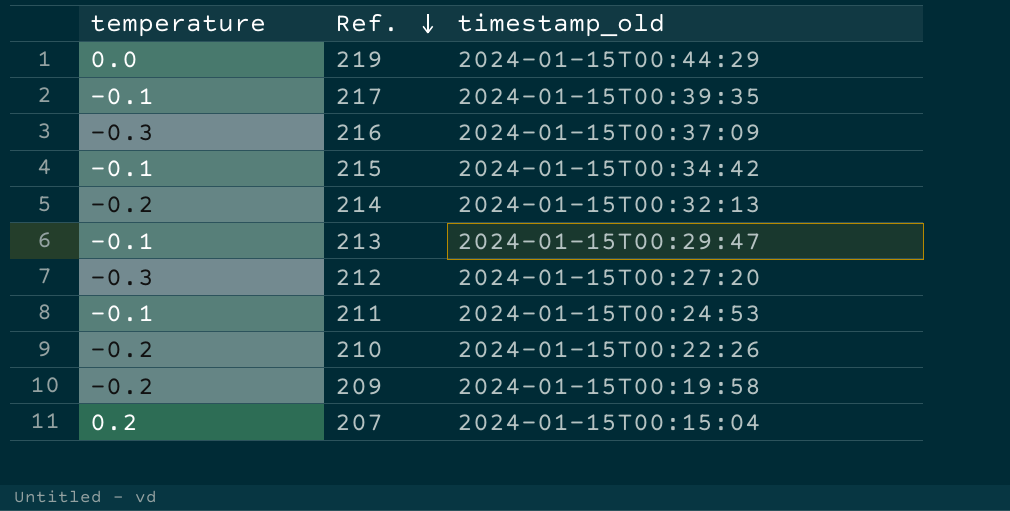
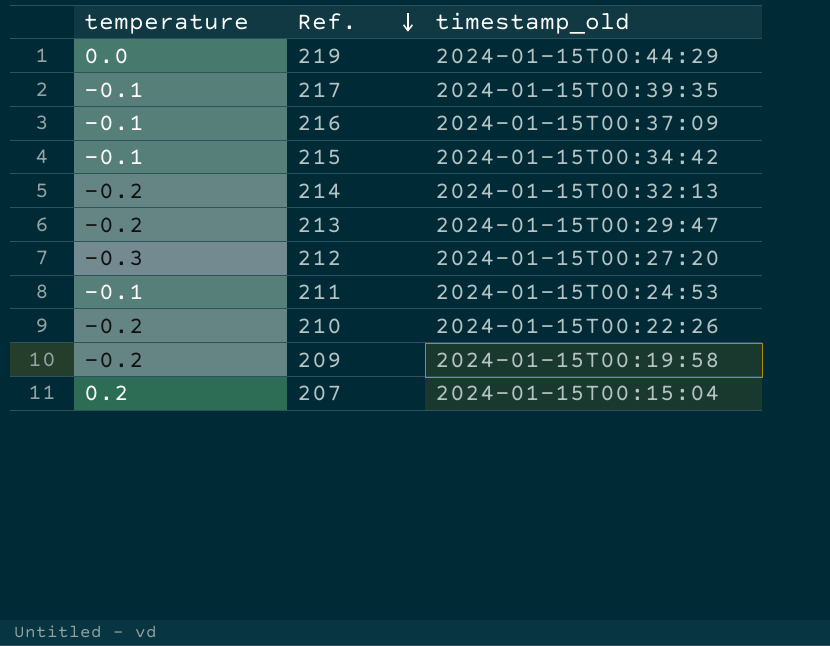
216 | temperature: -0.3 -> -0.1
213 | temperature: -0.1 -> -0.2

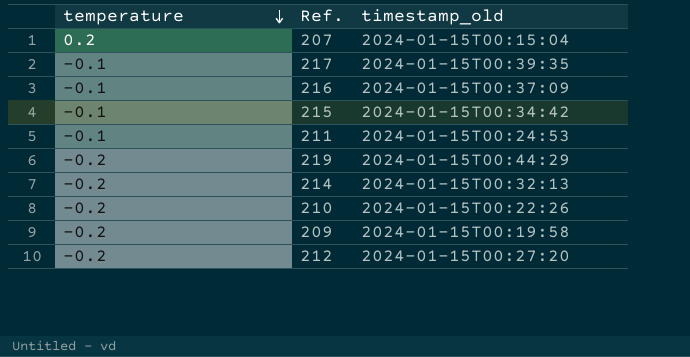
row order: Ref. descending -> temperature descending
row 213: -0.2 | 2024-01-15T00:29:47 -> none
219 | temperature: 0.0 -> -0.2
212 | temperature: -0.3 -> -0.2

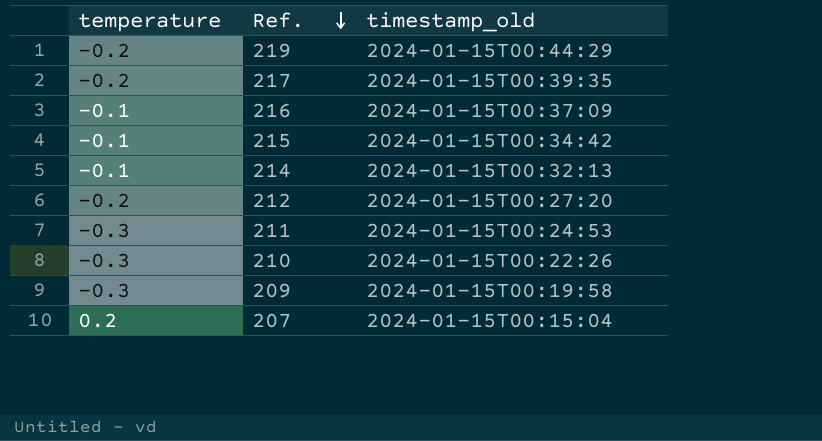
row order: temperature descending -> Ref. descending
217 | temperature: -0.1 -> -0.2
214 | temperature: -0.2 -> -0.1
211 | temperature: -0.1 -> -0.3
210 | temperature: -0.2 -> -0.3
209 | temperature: -0.2 -> -0.3

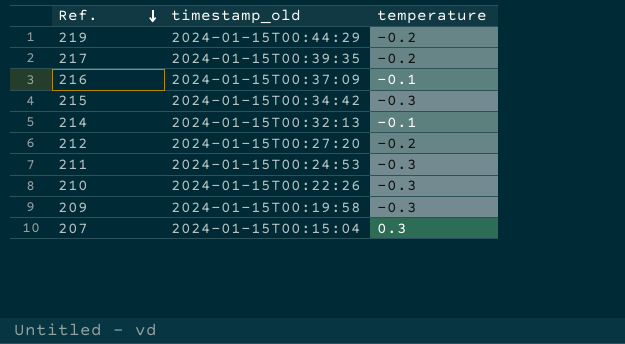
column temperature | position: 1 -> 3
215 | temperature: -0.1 -> -0.3
207 | temperature: 0.2 -> 0.3

